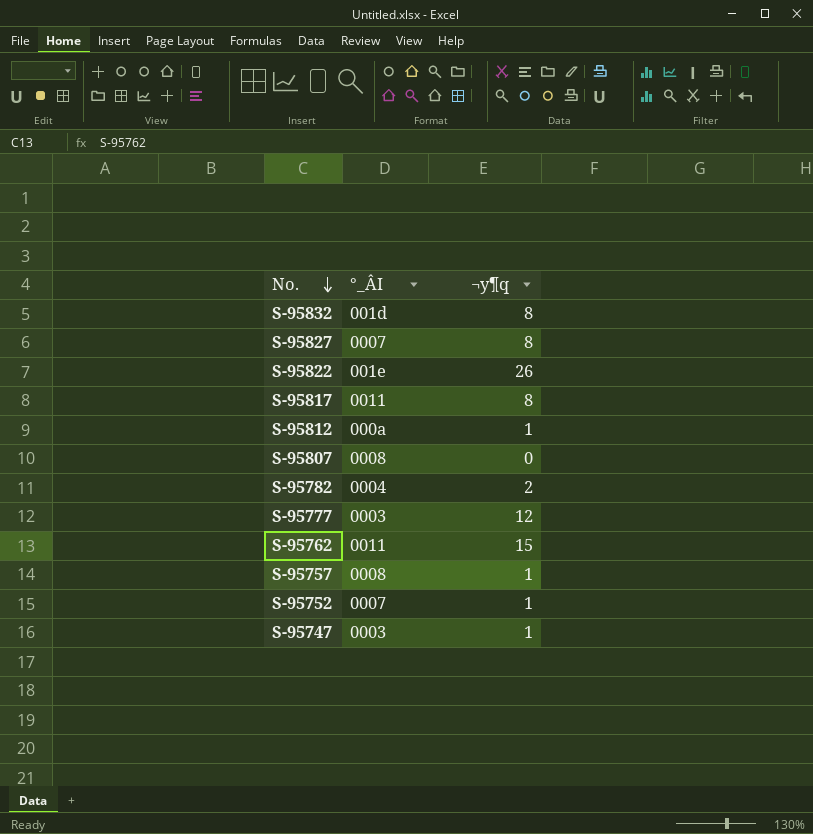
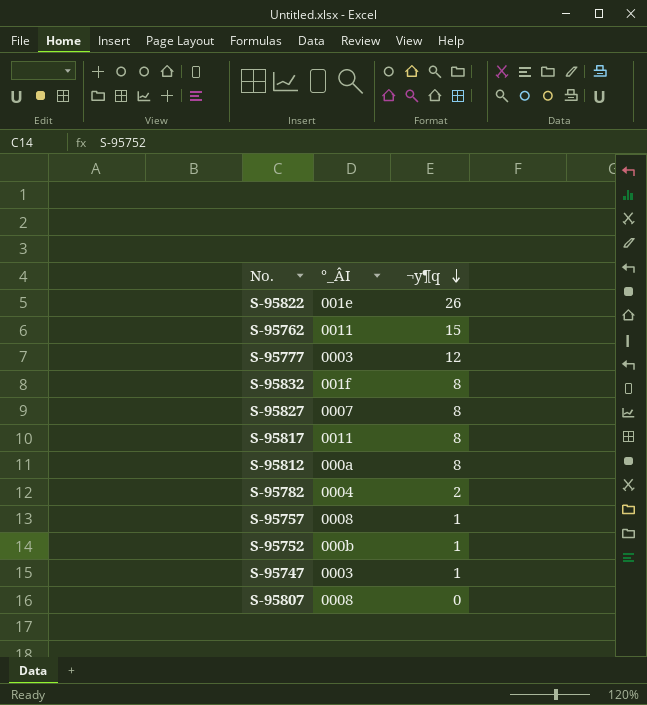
row order: No. descending -> ¬y¶q descending
S-95832 | °_ÂI: 001d -> 001f
S-95812 | ¬y¶q: 1 -> 8
S-95752 | °_ÂI: 0007 -> 000b

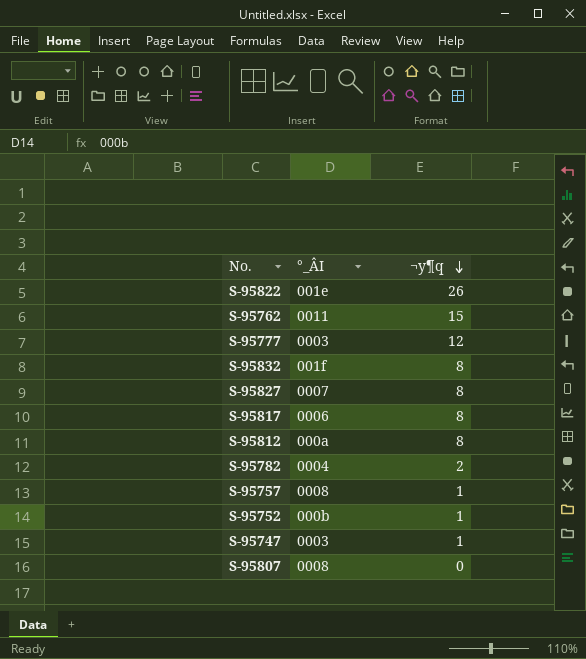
S-95817 | °_ÂI: 0011 -> 0006

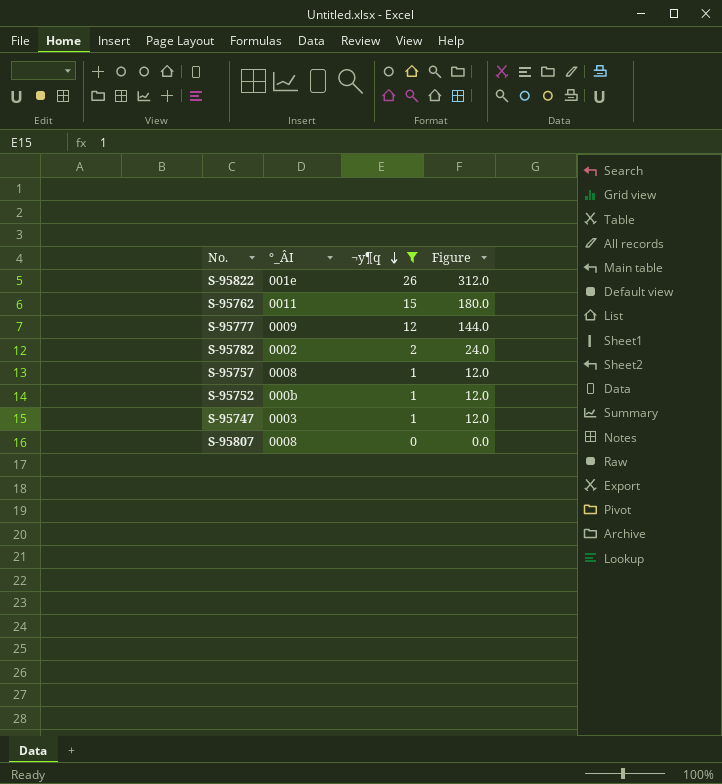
filter: none -> ¬y¶q != 8
column Figure | formula: none -> [¬y¶q] * 12
S-95777 | °_ÂI: 0003 -> 0009
S-95782 | °_ÂI: 0004 -> 0002

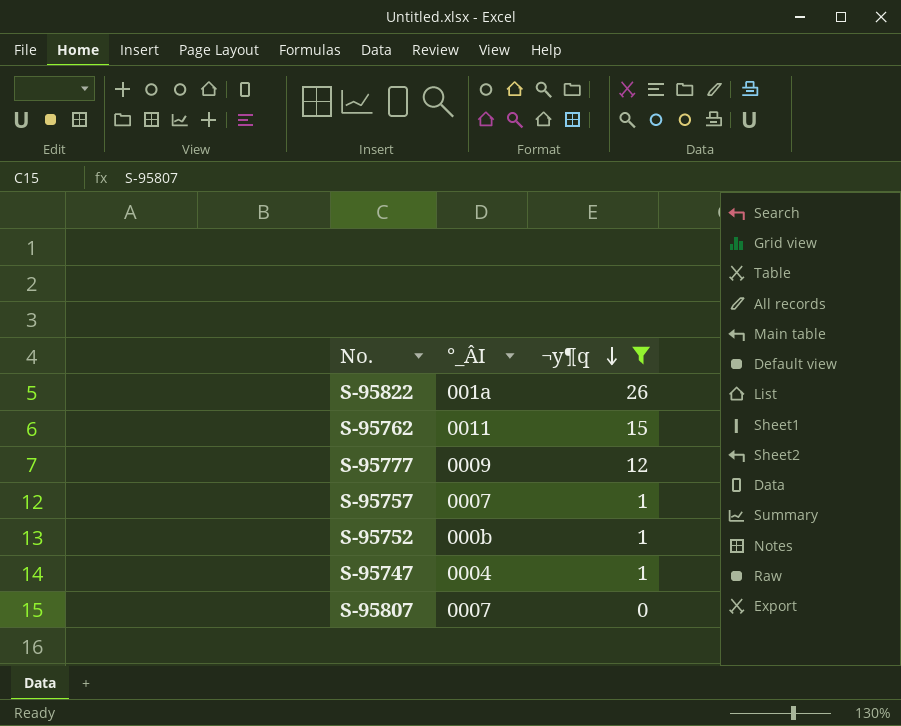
column Figure | formula: [¬y¶q] * 12 -> none
row S-95782: 0002 | 2 | 24.0 -> none
S-95822 | °_ÂI: 001e -> 001a
S-95757 | °_ÂI: 0008 -> 0007
S-95747 | °_ÂI: 0003 -> 0004
S-95807 | °_ÂI: 0008 -> 0007

